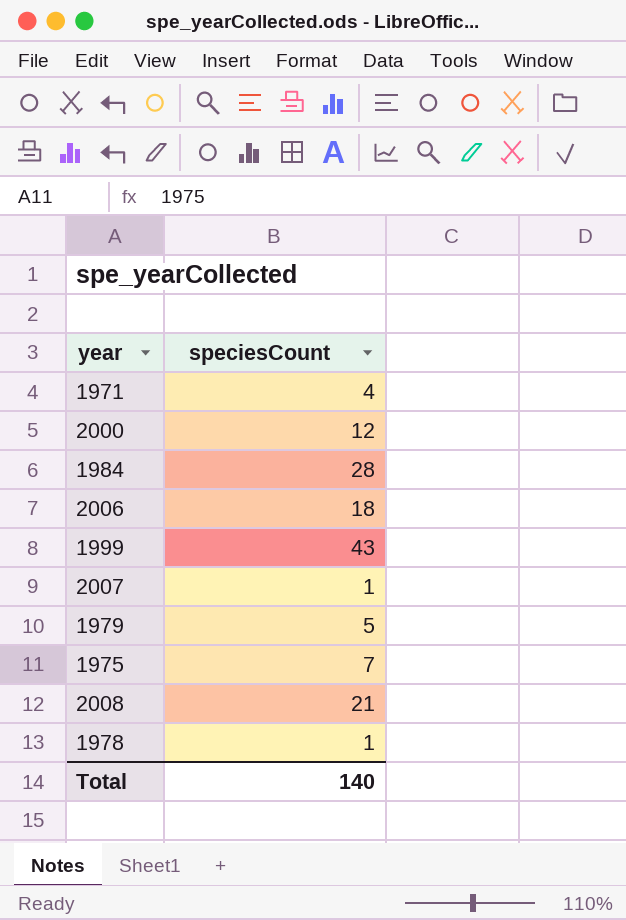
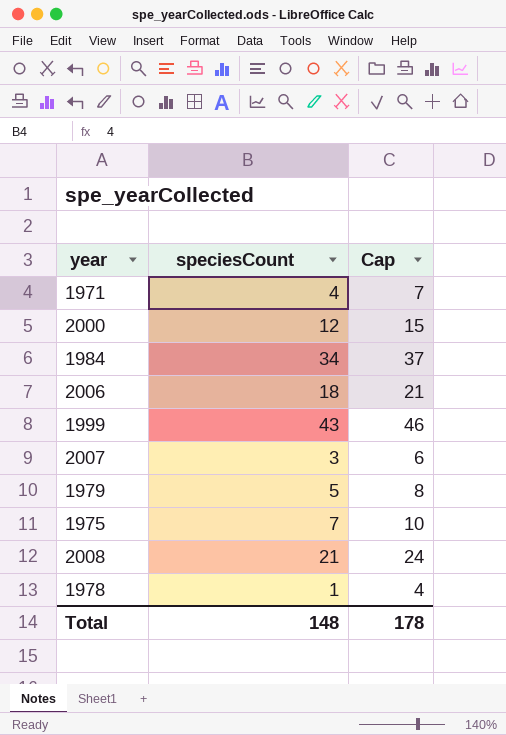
column Cap | formula: none -> [speciesCount] + 3
1984 | speciesCount: 28 -> 34
2007 | speciesCount: 1 -> 3
Total | speciesCount: 140 -> 148

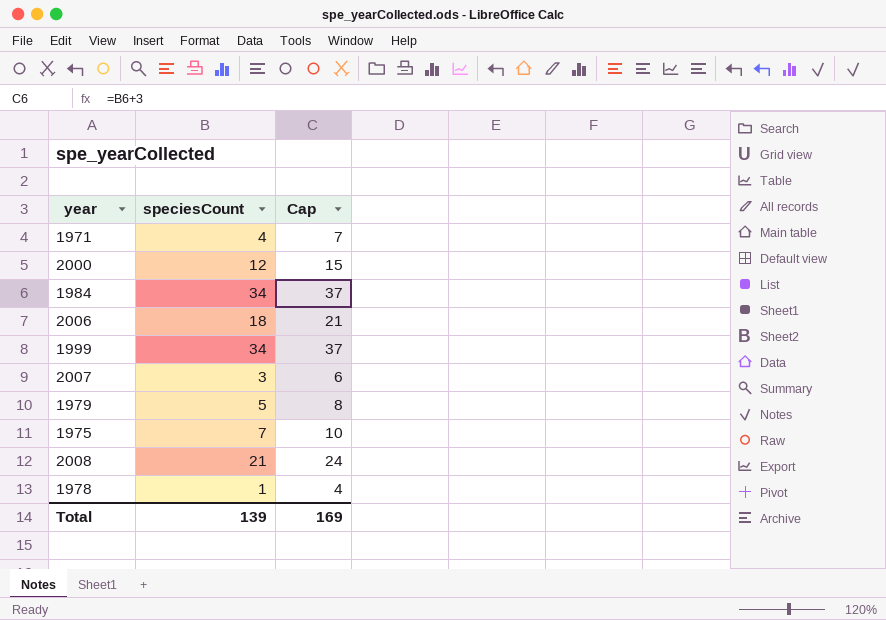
1999 | speciesCount: 43 -> 34
1999 | Cap: 46 -> 37
Total | speciesCount: 148 -> 139
Total | Cap: 178 -> 169

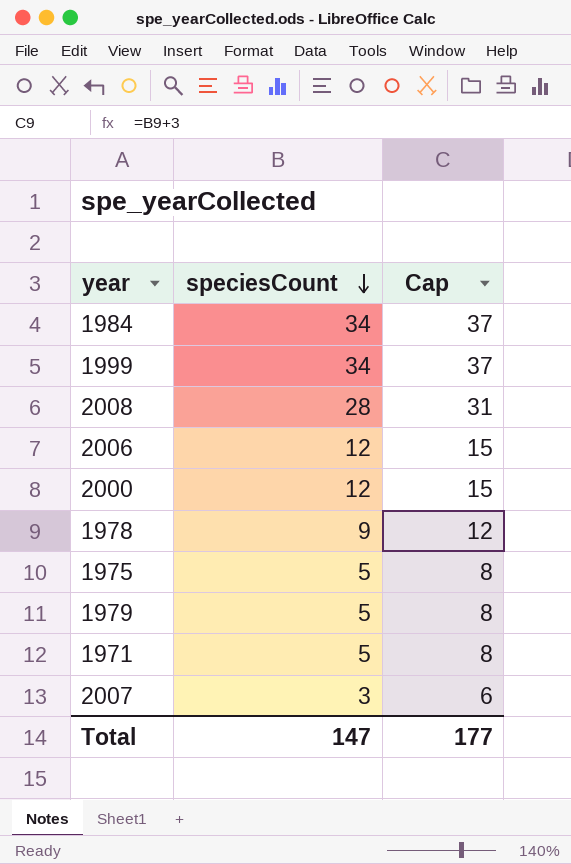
row order: none -> speciesCount descending
2008 | speciesCount: 21 -> 28
2008 | Cap: 24 -> 31
2006 | speciesCount: 18 -> 12
2006 | Cap: 21 -> 15
1978 | speciesCount: 1 -> 9
1978 | Cap: 4 -> 12
1975 | speciesCount: 7 -> 5
1975 | Cap: 10 -> 8
1971 | speciesCount: 4 -> 5
1971 | Cap: 7 -> 8
Total | speciesCount: 139 -> 147
Total | Cap: 169 -> 177

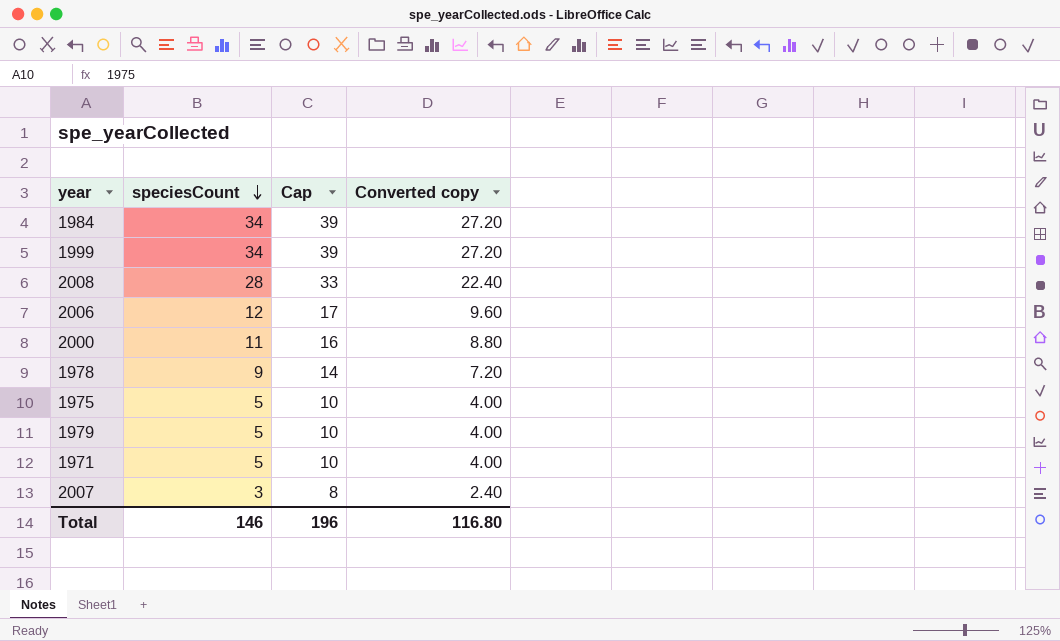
column Cap | formula: [speciesCount] + 3 -> [speciesCount] + 5
column Converted copy | formula: none -> [speciesCount] * 0.8
2000 | speciesCount: 12 -> 11
Total | speciesCount: 147 -> 146
Total | Cap: 177 -> 196

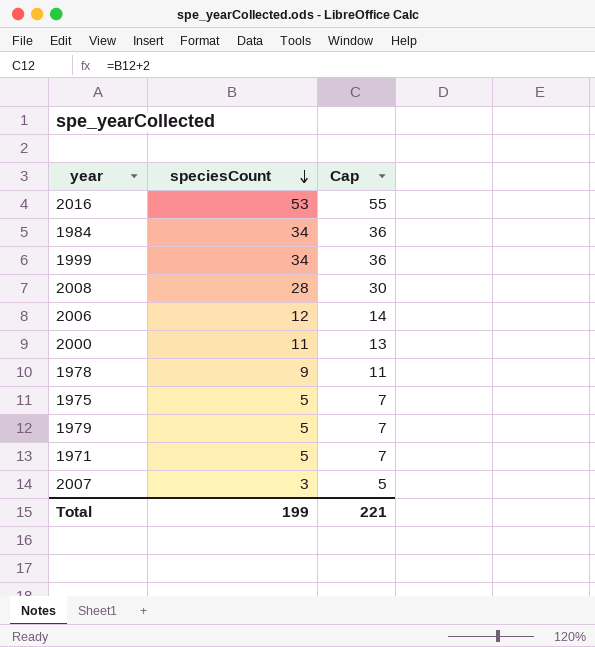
column Converted copy | formula: [speciesCount] * 0.8 -> none
column Cap | formula: [speciesCount] + 5 -> [speciesCount] + 2
row 2016: none -> 53 | 55
Total | speciesCount: 146 -> 199
Total | Cap: 196 -> 221

